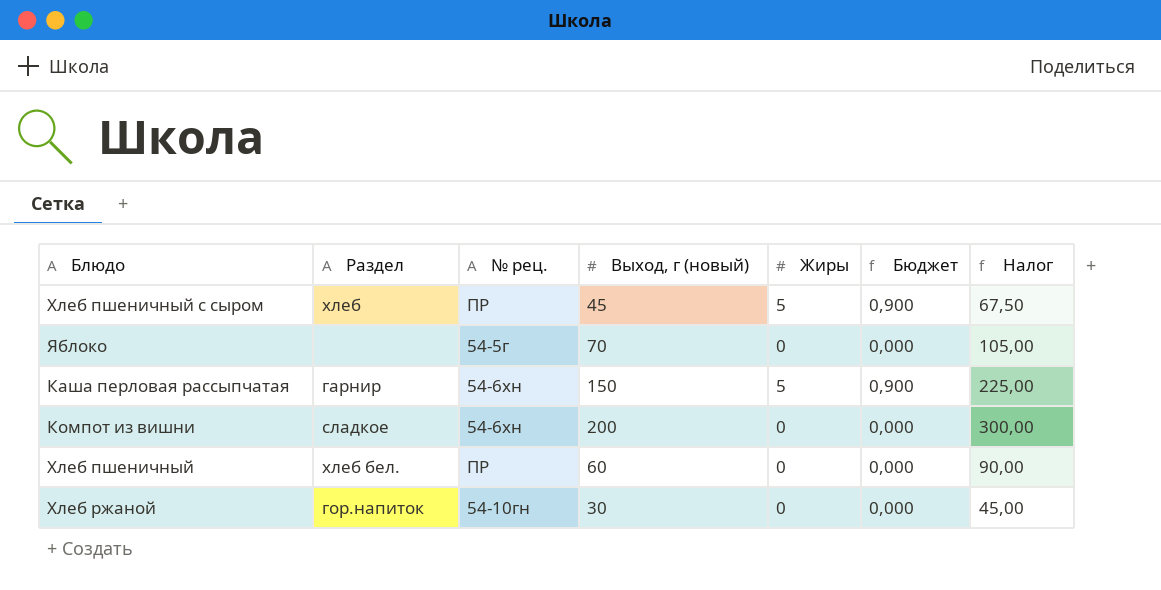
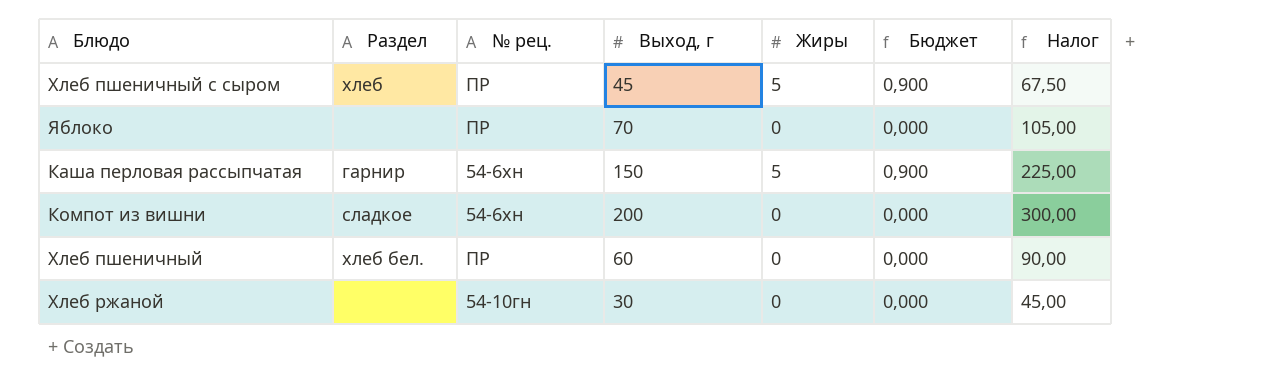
column name: Выход, г (новый) -> Выход, г
Яблоко | № рец.: 54-5г -> ПР
Хлеб ржаной | Раздел: гор.напиток -> none

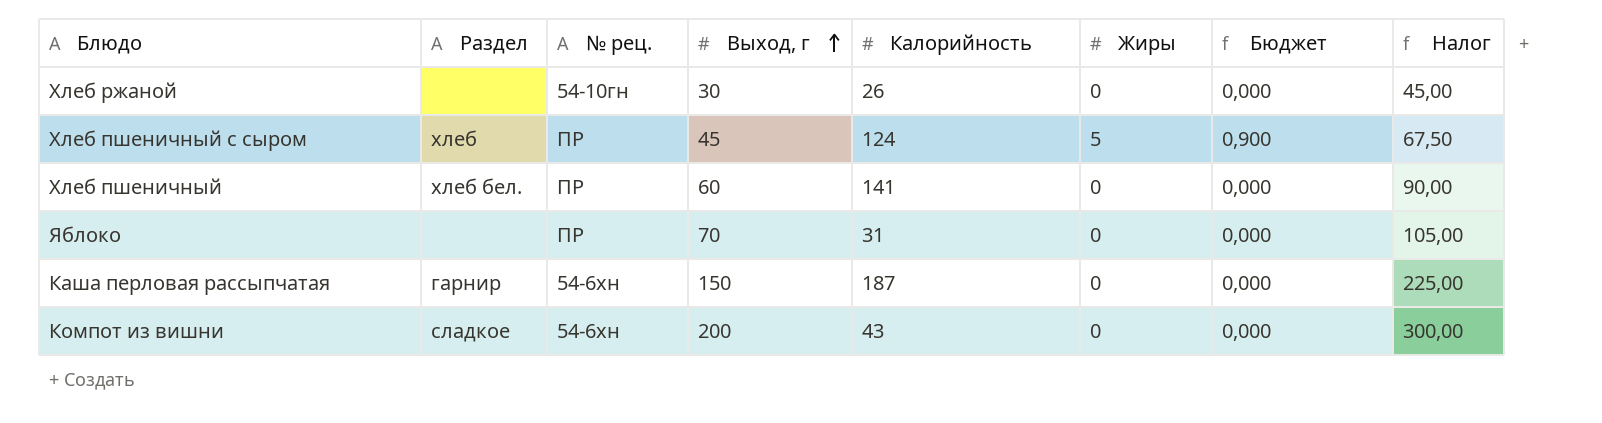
row order: none -> Выход, г ascending
column Калорийность | position: none -> 5
Каша перловая рассыпчатая | Жиры: 5 -> 0
Каша перловая рассыпчатая | Бюджет: 0,900 -> 0,000

